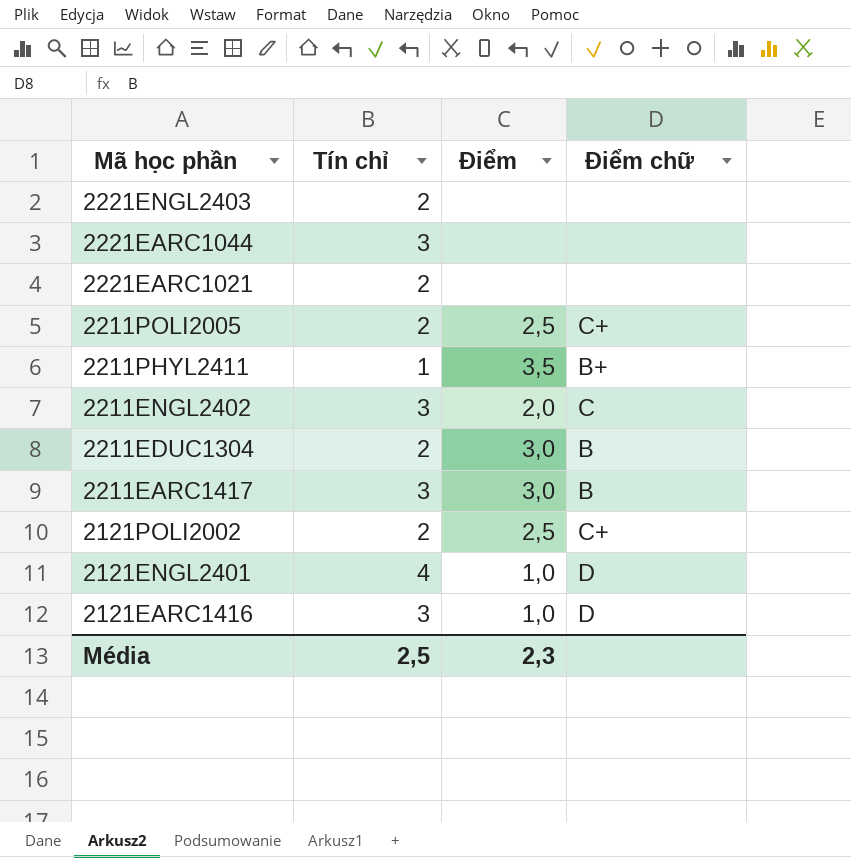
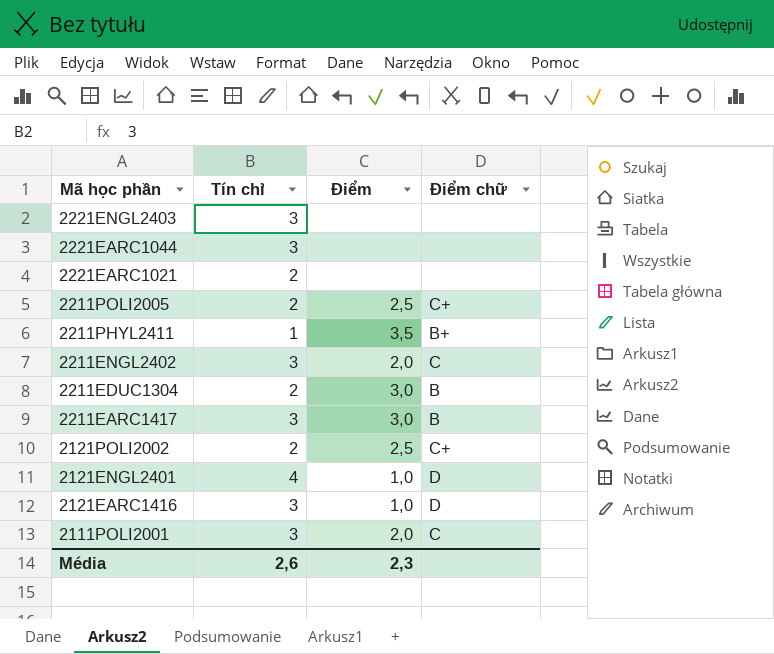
2221ENGL2403 | Tín chỉ: 2 -> 3
row 2111POLI2001: none -> 3 | 2,0 | C
Média | Tín chỉ: 2,5 -> 2,6

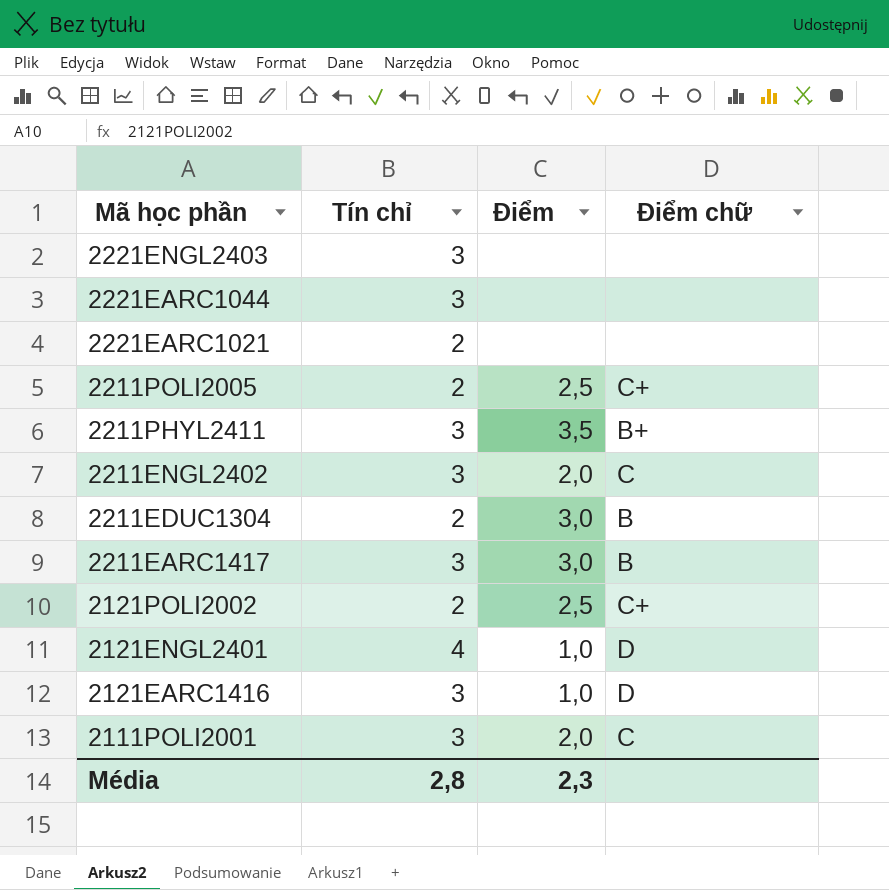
2211PHYL2411 | Tín chỉ: 1 -> 3
Média | Tín chỉ: 2,6 -> 2,8

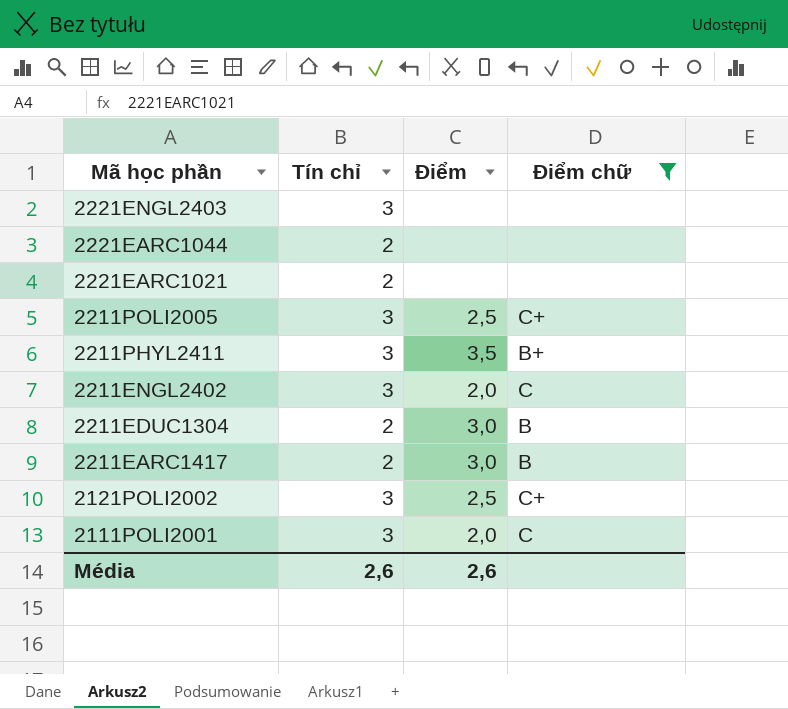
filter: none -> Điểm chữ != D
2221EARC1044 | Tín chỉ: 3 -> 2
2211POLI2005 | Tín chỉ: 2 -> 3
2211EARC1417 | Tín chỉ: 3 -> 2
2121POLI2002 | Tín chỉ: 2 -> 3
Média | Tín chỉ: 2,8 -> 2,6
Média | Điểm: 2,3 -> 2,6

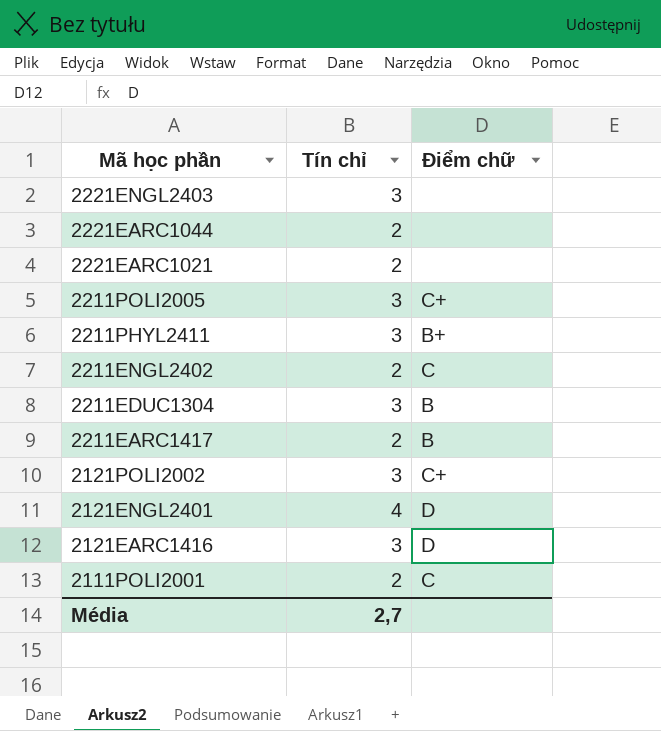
filter: Điểm chữ != D -> none
column Điểm | position: 3 -> none
2211ENGL2402 | Tín chỉ: 3 -> 2
2211EDUC1304 | Tín chỉ: 2 -> 3
2111POLI2001 | Tín chỉ: 3 -> 2
Média | Tín chỉ: 2,6 -> 2,7

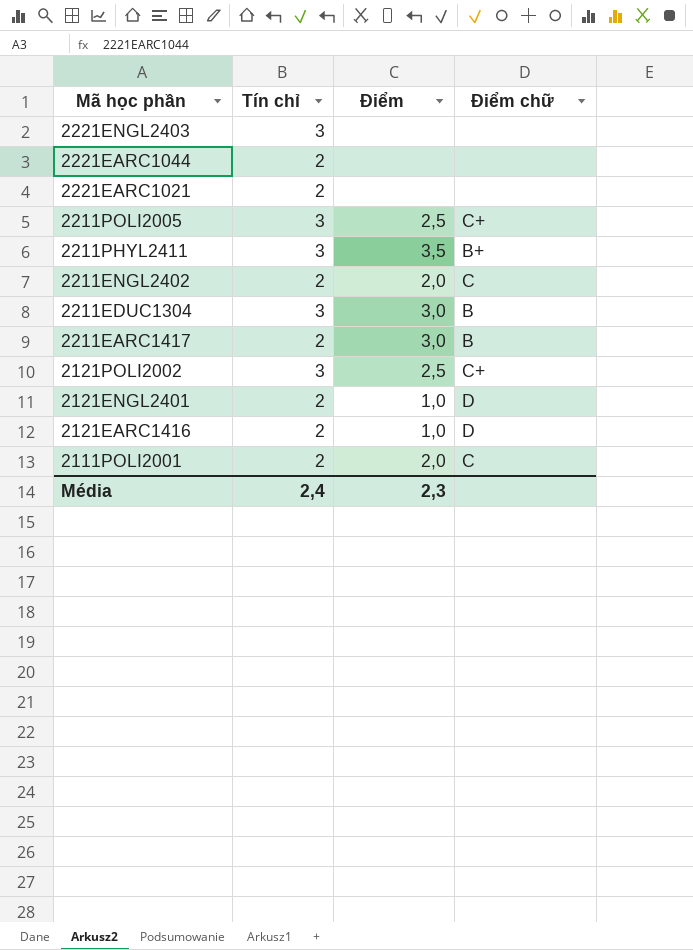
column Điểm | position: none -> 3
2121ENGL2401 | Tín chỉ: 4 -> 2
2121EARC1416 | Tín chỉ: 3 -> 2
Média | Tín chỉ: 2,7 -> 2,4

